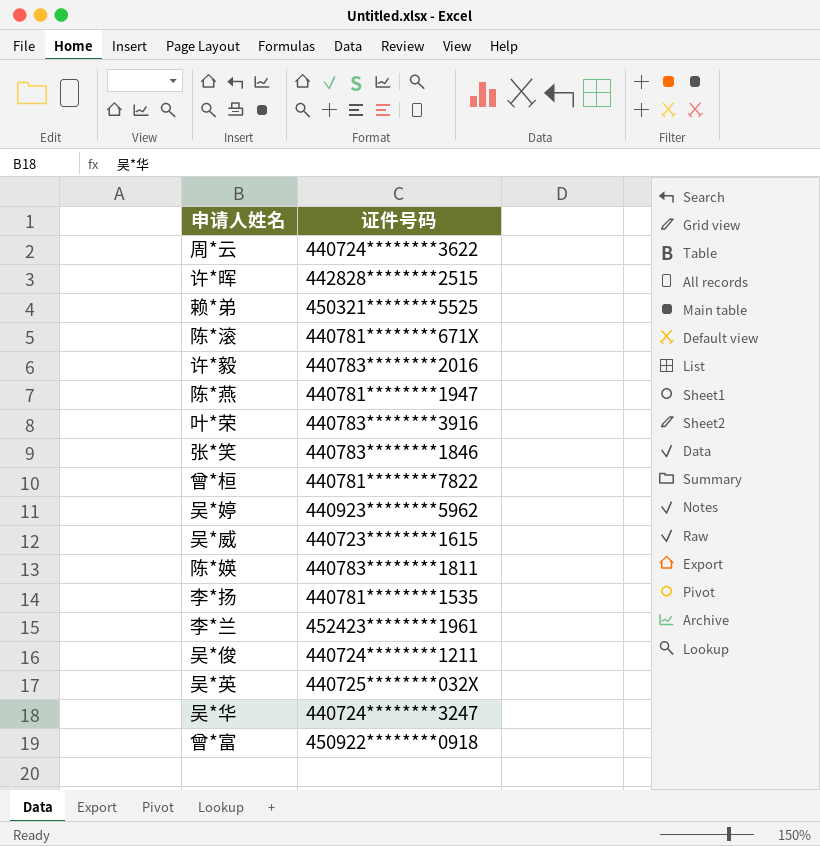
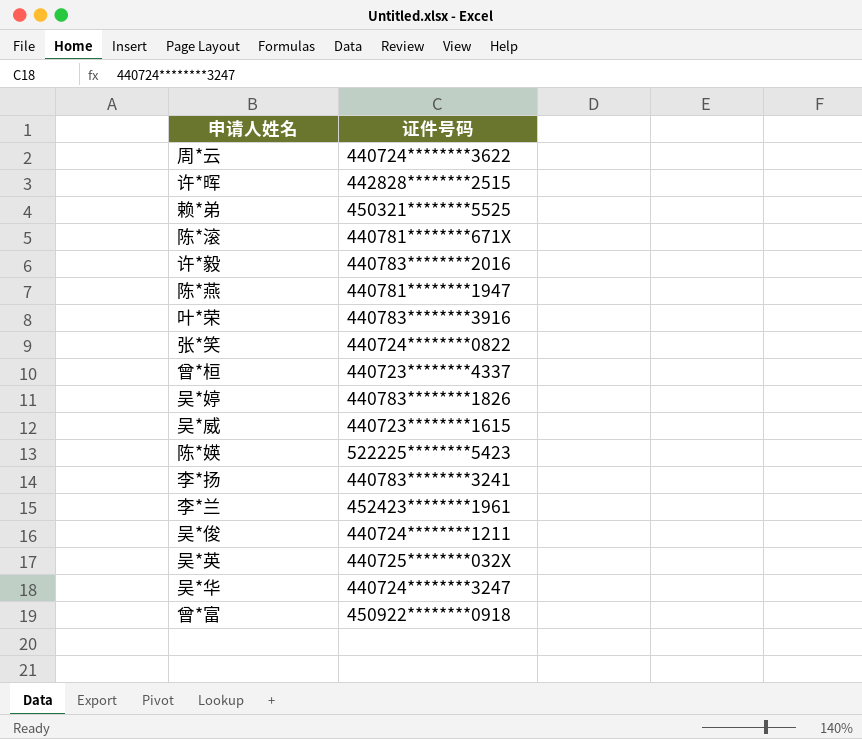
张*笑 | 证件号码: 440783********1846 -> 440724********0822
曾*桓 | 证件号码: 440781********7822 -> 440723********4337
吴*婷 | 证件号码: 440923********5962 -> 440783********1826
陈*媖 | 证件号码: 440783********1811 -> 522225********5423
李*扬 | 证件号码: 440781********1535 -> 440783********3241

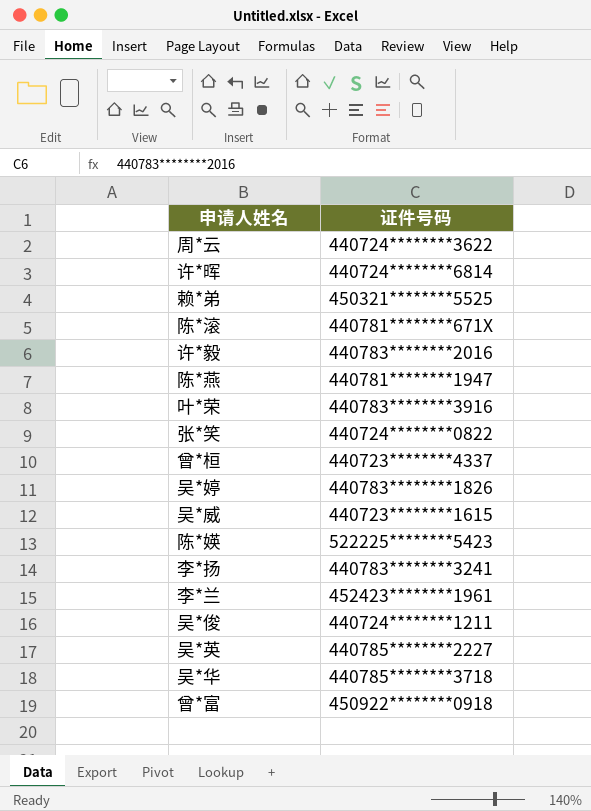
许*晖 | 证件号码: 442828********2515 -> 440724********6814
吴*英 | 证件号码: 440725********032X -> 440785********2227
吴*华 | 证件号码: 440724********3247 -> 440785********3718

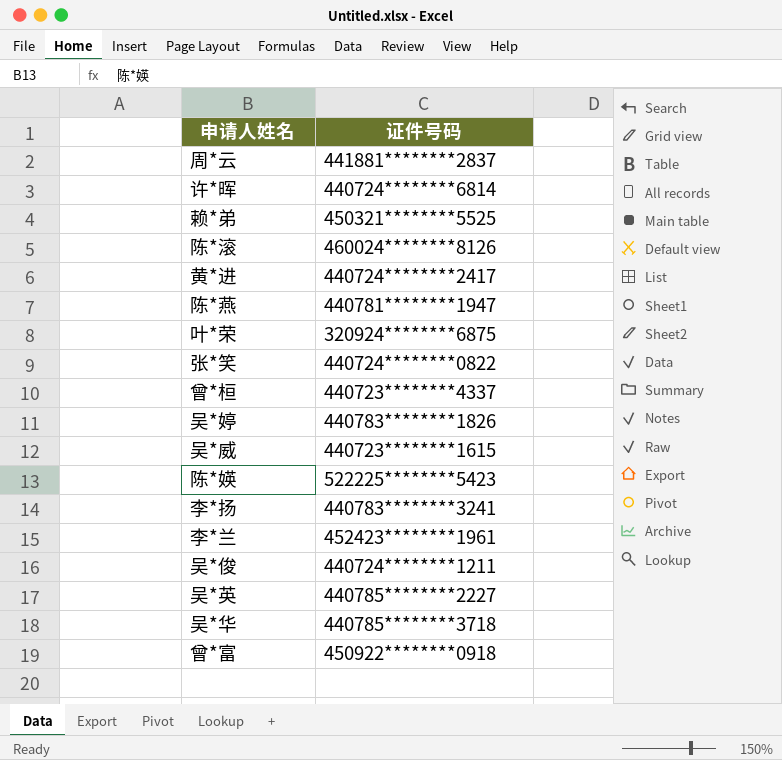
row 许*毅: 440783********2016 -> none
周*云 | 证件号码: 440724********3622 -> 441881********2837
陈*滚 | 证件号码: 440781********671X -> 460024********8126
row 黄*进: none -> 440724********2417
叶*荣 | 证件号码: 440783********3916 -> 320924********6875

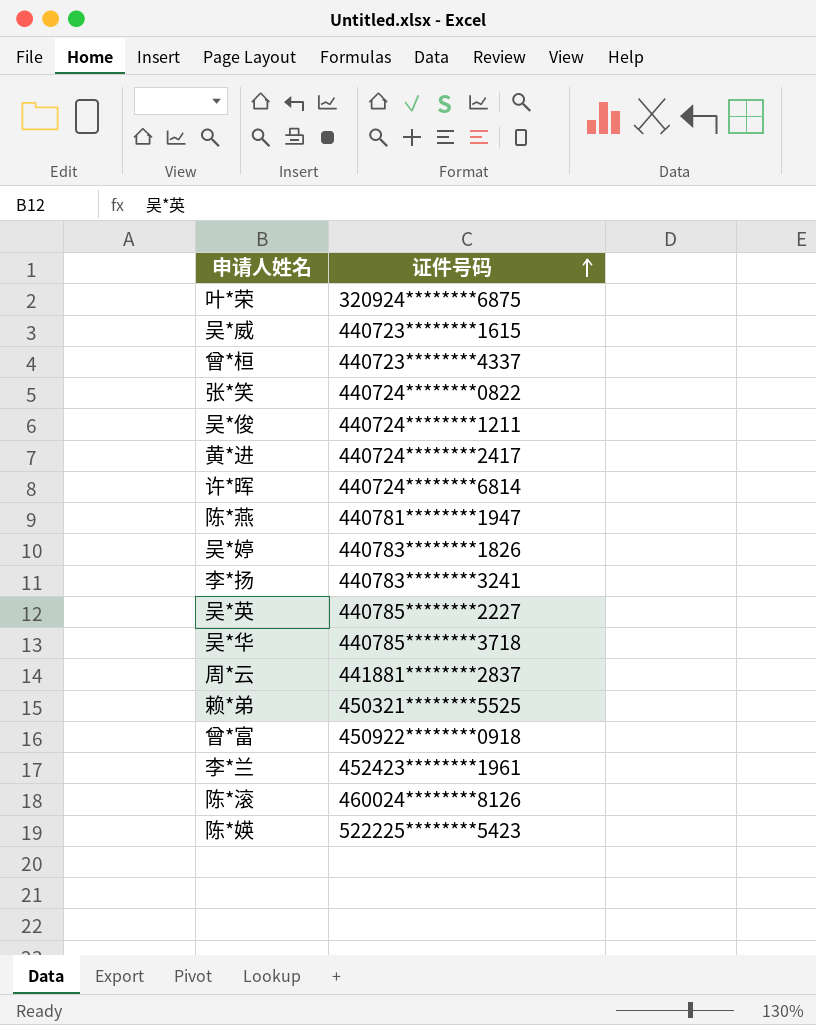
row order: none -> 证件号码 ascending

